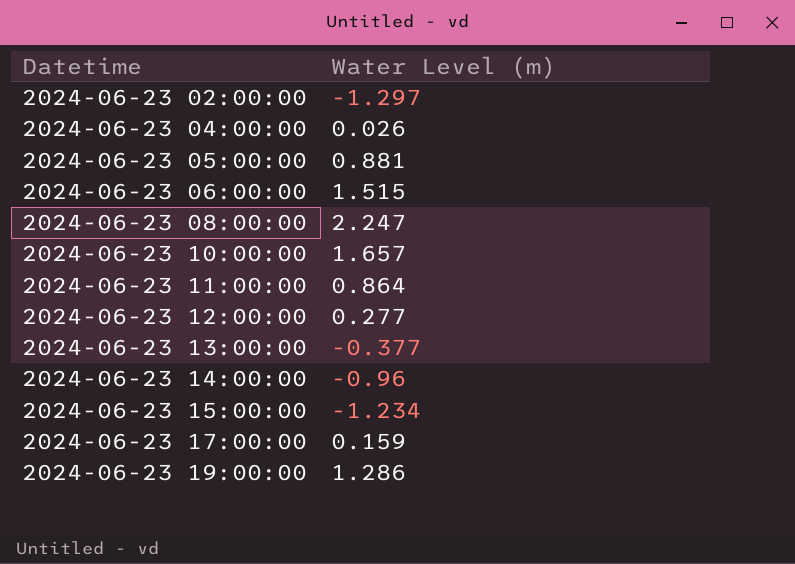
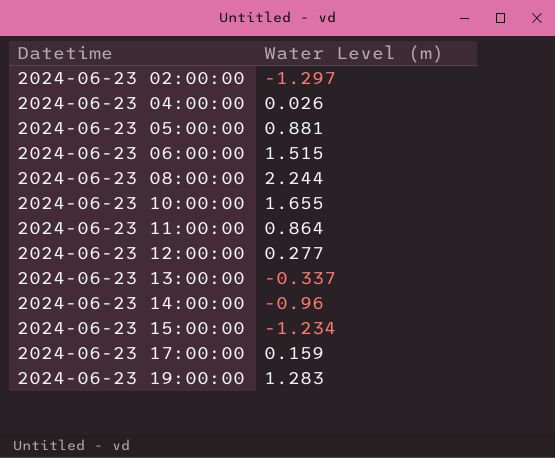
2024-06-23 08:00:00 | Water Level (m): 2.247 -> 2.244
2024-06-23 10:00:00 | Water Level (m): 1.657 -> 1.655
2024-06-23 13:00:00 | Water Level (m): -0.377 -> -0.337
2024-06-23 19:00:00 | Water Level (m): 1.286 -> 1.283

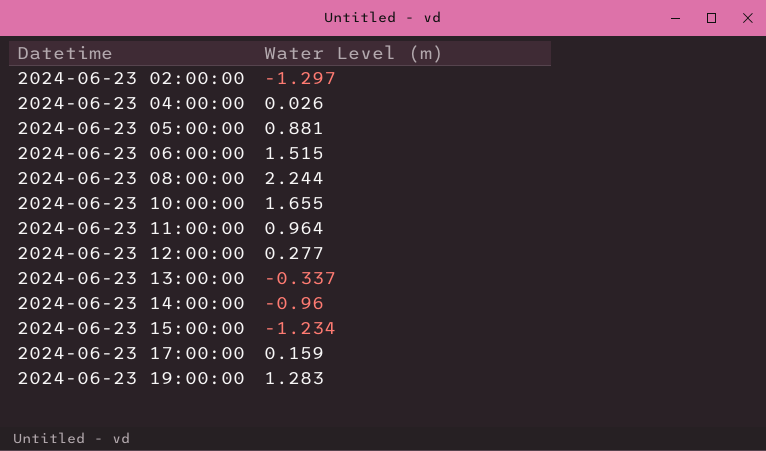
2024-06-23 11:00:00 | Water Level (m): 0.864 -> 0.964

